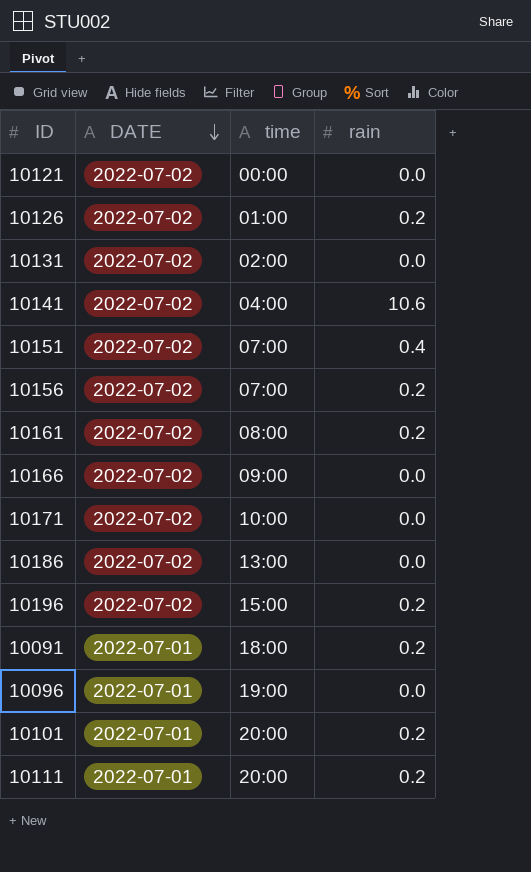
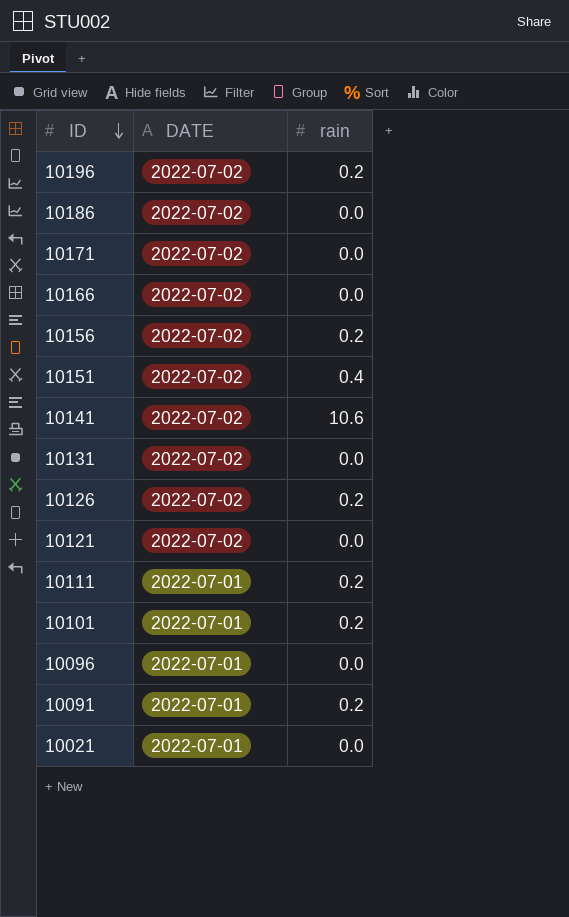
row order: DATE descending -> ID descending
column time | position: 3 -> none
row 10161: 2022-07-02 | 08:00 | 0.2 -> none
row 10021: none -> 2022-07-01 | 0.0

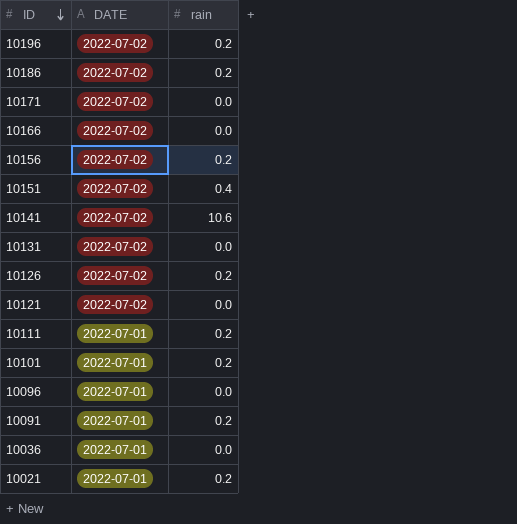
10186 | rain: 0.0 -> 0.2
row 10036: none -> 2022-07-01 | 0.0
10021 | rain: 0.0 -> 0.2

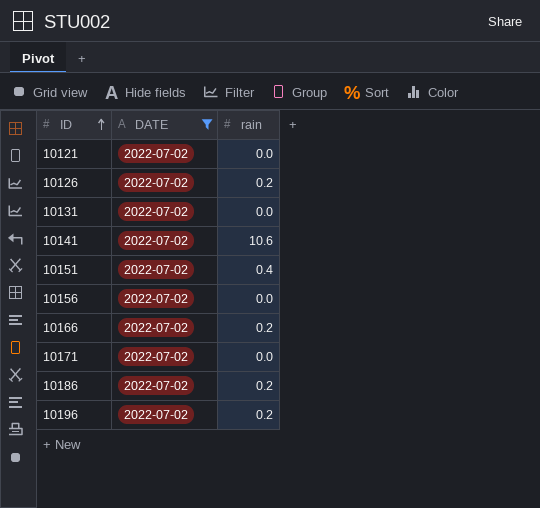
filter: none -> DATE = 2022-07-02
row order: ID descending -> ID ascending
10156 | rain: 0.2 -> 0.0
10166 | rain: 0.0 -> 0.2

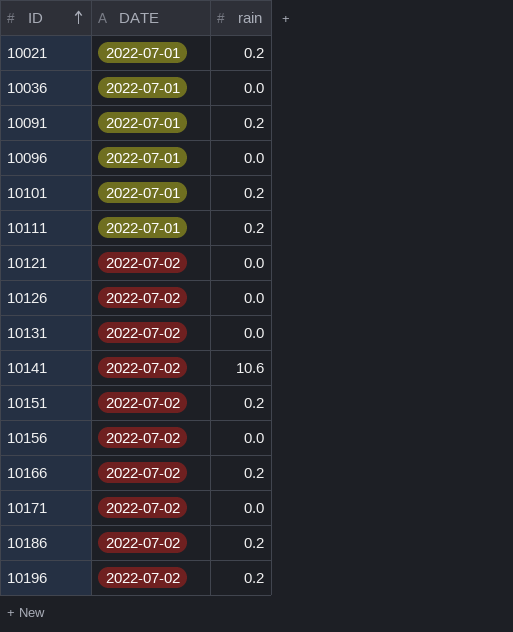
filter: DATE = 2022-07-02 -> none
10126 | rain: 0.2 -> 0.0
10151 | rain: 0.4 -> 0.2

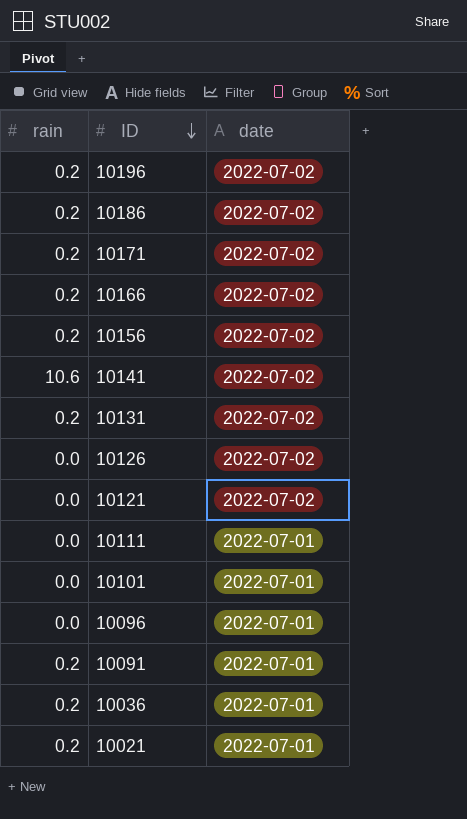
row order: ID ascending -> ID descending
column rain | position: 3 -> 1
column name: DATE -> date
row 10151: 2022-07-02 | 0.2 -> none
10171 | rain: 0.0 -> 0.2
10156 | rain: 0.0 -> 0.2
10131 | rain: 0.0 -> 0.2
10111 | rain: 0.2 -> 0.0
10101 | rain: 0.2 -> 0.0
10036 | rain: 0.0 -> 0.2

